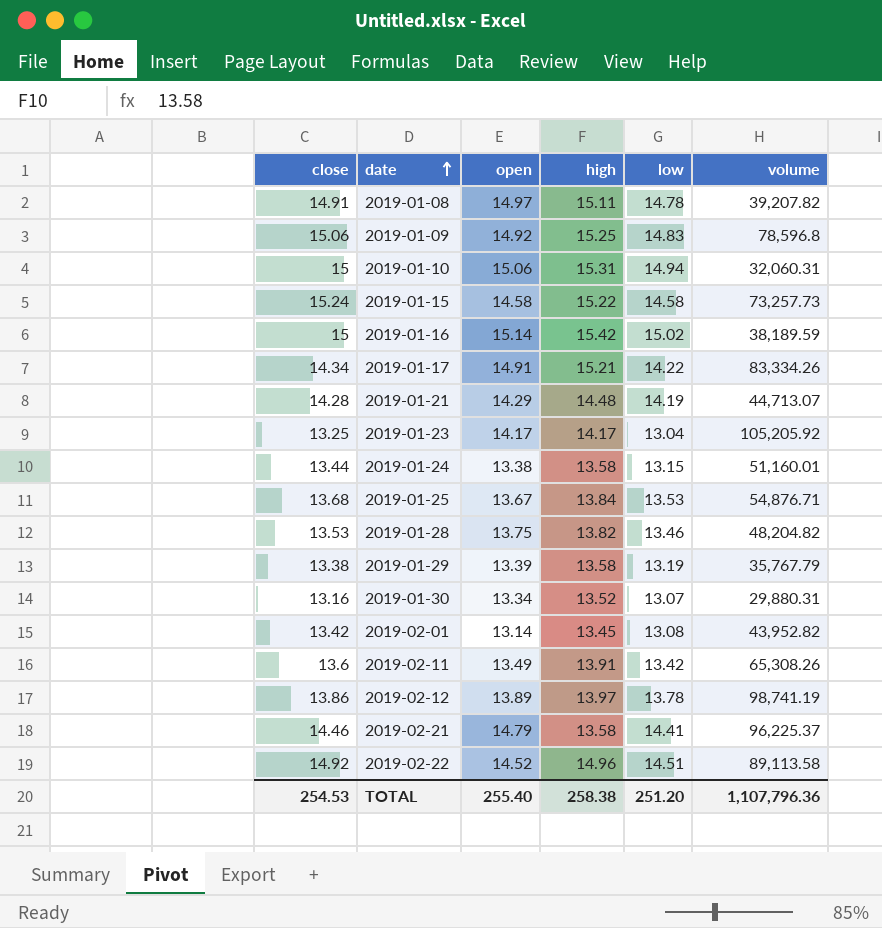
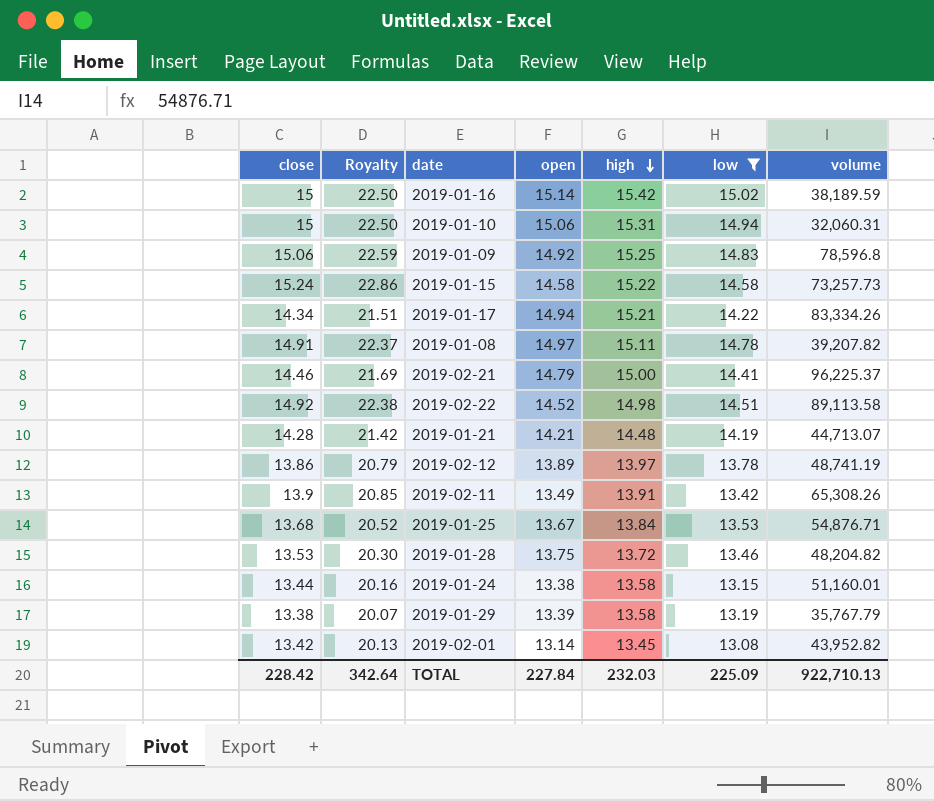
filter: none -> low >= 13.08
row order: date ascending -> high descending
column Royalty | formula: none -> [close] * 1.5
2019-01-17 | open: 14.91 -> 14.94
2019-02-21 | high: 13.58 -> 15.00
2019-02-22 | high: 14.96 -> 14.98
2019-01-21 | open: 14.29 -> 14.21
2019-02-12 | volume: 98,741.19 -> 48,741.19
2019-02-11 | close: 13.6 -> 13.9
2019-01-28 | high: 13.82 -> 13.72
TOTAL | close: 254.53 -> 228.42
TOTAL | open: 255.40 -> 227.84
TOTAL | high: 258.38 -> 232.03
TOTAL | low: 251.20 -> 225.09
TOTAL | volume: 1,107,796.36 -> 922,710.13

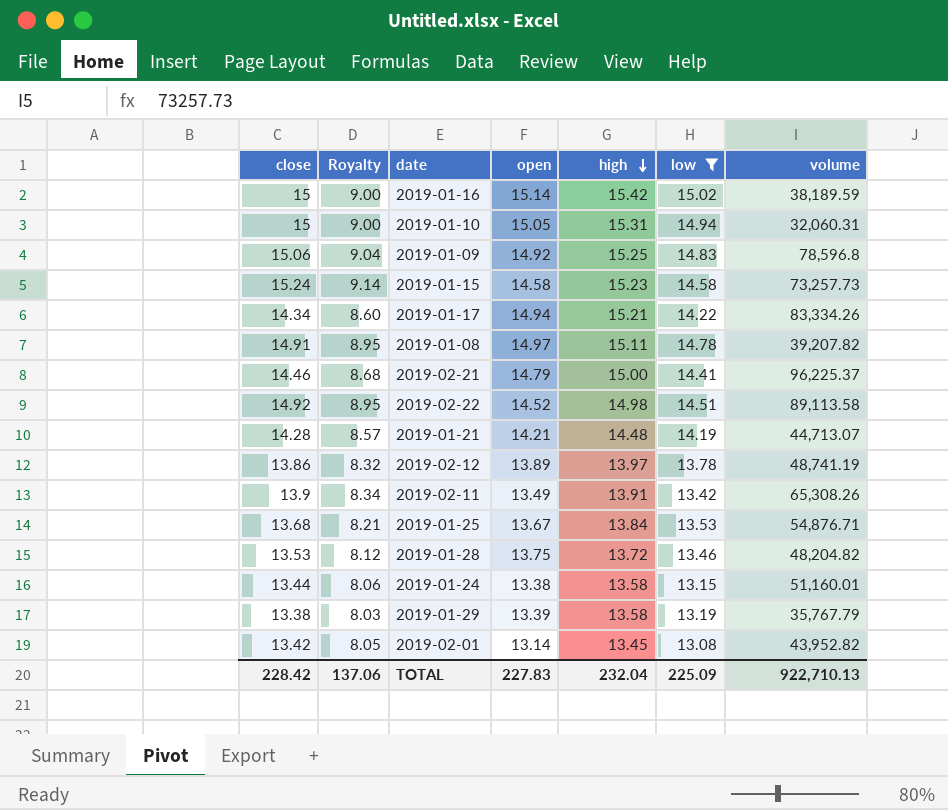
column Royalty | formula: [close] * 1.5 -> [close] * 0.6
2019-01-10 | open: 15.06 -> 15.05
2019-01-15 | high: 15.22 -> 15.23
TOTAL | Royalty: 342.64 -> 137.06
TOTAL | open: 227.84 -> 227.83
TOTAL | high: 232.03 -> 232.04

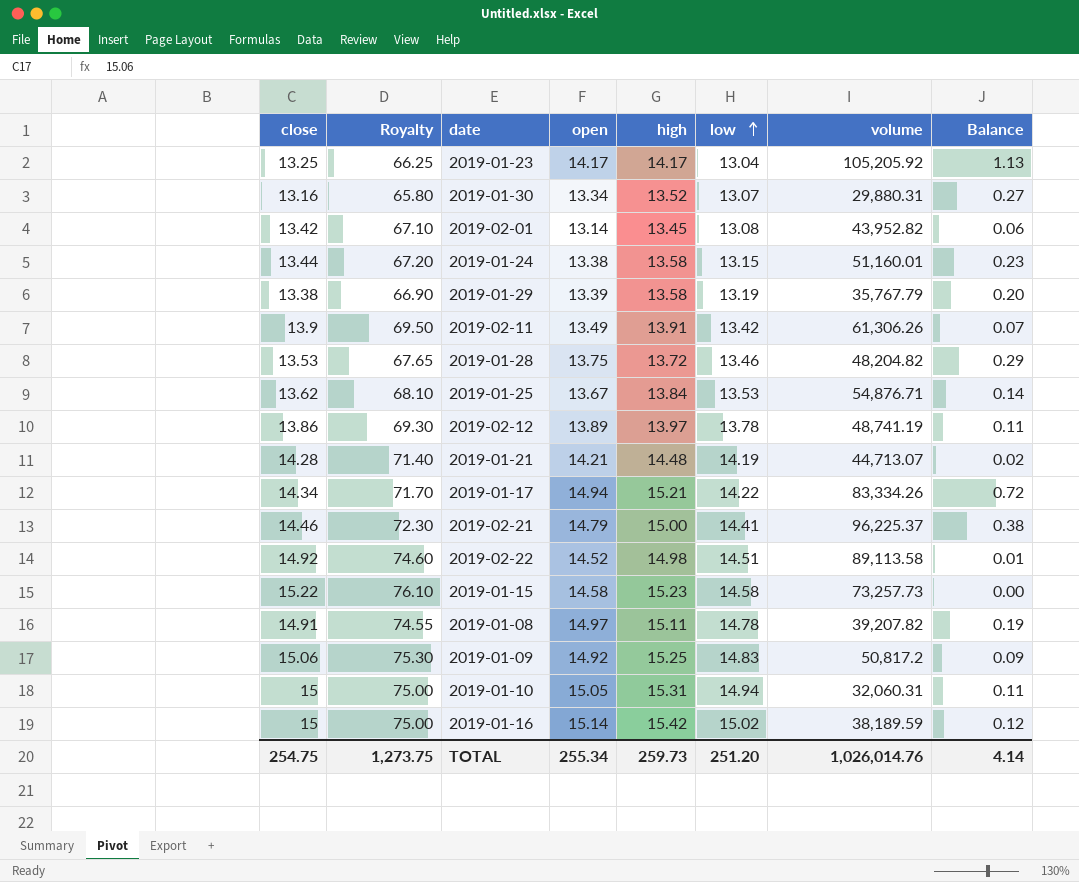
filter: low >= 13.08 -> none
row order: high descending -> low ascending
column Royalty | formula: [close] * 0.6 -> [close] * 5
column Balance | formula: none -> [open] - [low]
2019-02-11 | volume: 65,308.26 -> 61,306.26
2019-01-25 | close: 13.68 -> 13.62
2019-01-15 | close: 15.24 -> 15.22
2019-01-09 | volume: 78,596.8 -> 50,817.2
TOTAL | close: 228.42 -> 254.75
TOTAL | Royalty: 137.06 -> 1,273.75
TOTAL | open: 227.83 -> 255.34
TOTAL | high: 232.04 -> 259.73
TOTAL | low: 225.09 -> 251.20
TOTAL | volume: 922,710.13 -> 1,026,014.76

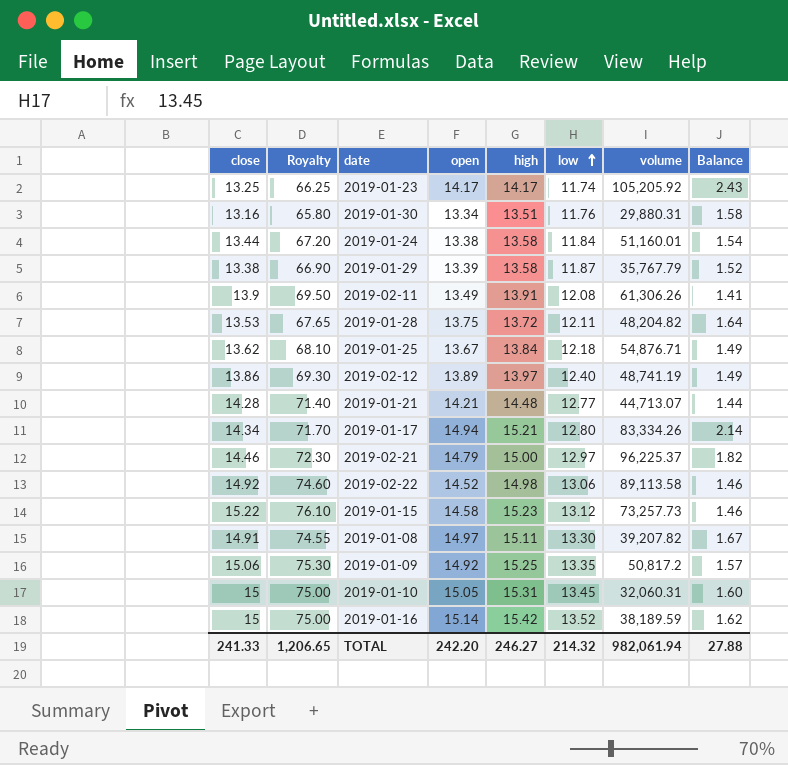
row 2019-02-01: 13.42 | 67.10 | 13.14 | 13.45 | 13.08 | 43,952.82 | 0.06 -> none
2019-01-23 | low: 13.04 -> 11.74
2019-01-23 | Balance: 1.13 -> 2.43
2019-01-30 | high: 13.52 -> 13.51
2019-01-30 | low: 13.07 -> 11.76
2019-01-30 | Balance: 0.27 -> 1.58
2019-01-24 | low: 13.15 -> 11.84
2019-01-24 | Balance: 0.23 -> 1.54
2019-01-29 | low: 13.19 -> 11.87
2019-01-29 | Balance: 0.20 -> 1.52
2019-02-11 | low: 13.42 -> 12.08
2019-02-11 | Balance: 0.07 -> 1.41
2019-01-28 | low: 13.46 -> 12.11
2019-01-28 | Balance: 0.29 -> 1.64
2019-01-25 | low: 13.53 -> 12.18
2019-01-25 | Balance: 0.14 -> 1.49
2019-02-12 | low: 13.78 -> 12.40
2019-02-12 | Balance: 0.11 -> 1.49
2019-01-21 | low: 14.19 -> 12.77
2019-01-21 | Balance: 0.02 -> 1.44
2019-01-17 | low: 14.22 -> 12.80
2019-01-17 | Balance: 0.72 -> 2.14
2019-02-21 | low: 14.41 -> 12.97
2019-02-21 | Balance: 0.38 -> 1.82
2019-02-22 | low: 14.51 -> 13.06
2019-02-22 | Balance: 0.01 -> 1.46
2019-01-15 | low: 14.58 -> 13.12
2019-01-15 | Balance: 0.00 -> 1.46
2019-01-08 | low: 14.78 -> 13.30
2019-01-08 | Balance: 0.19 -> 1.67
2019-01-09 | low: 14.83 -> 13.35
2019-01-09 | Balance: 0.09 -> 1.57
2019-01-10 | low: 14.94 -> 13.45
2019-01-10 | Balance: 0.11 -> 1.60
2019-01-16 | low: 15.02 -> 13.52
2019-01-16 | Balance: 0.12 -> 1.62
TOTAL | close: 254.75 -> 241.33
TOTAL | Royalty: 1,273.75 -> 1,206.65
TOTAL | open: 255.34 -> 242.20
TOTAL | high: 259.73 -> 246.27
TOTAL | low: 251.20 -> 214.32
TOTAL | volume: 1,026,014.76 -> 982,061.94
TOTAL | Balance: 4.14 -> 27.88

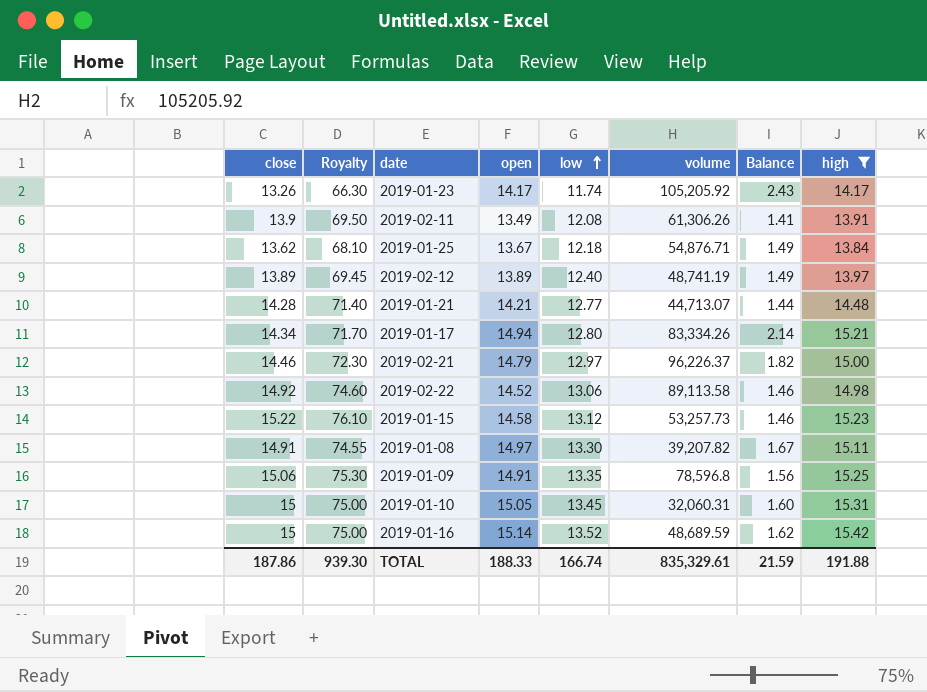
filter: none -> high >= 13.84
column high | position: 5 -> 8
2019-01-23 | close: 13.25 -> 13.26
2019-01-23 | Royalty: 66.25 -> 66.30
2019-02-12 | close: 13.86 -> 13.89
2019-02-12 | Royalty: 69.30 -> 69.45
2019-02-21 | volume: 96,225.37 -> 96,226.37
2019-01-15 | volume: 73,257.73 -> 53,257.73
2019-01-09 | open: 14.92 -> 14.91
2019-01-09 | volume: 50,817.2 -> 78,596.8
2019-01-09 | Balance: 1.57 -> 1.56
2019-01-16 | volume: 38,189.59 -> 48,689.59
TOTAL | close: 241.33 -> 187.86
TOTAL | Royalty: 1,206.65 -> 939.30
TOTAL | open: 242.20 -> 188.33
TOTAL | low: 214.32 -> 166.74
TOTAL | volume: 982,061.94 -> 835,329.61
TOTAL | Balance: 27.88 -> 21.59
TOTAL | high: 246.27 -> 191.88

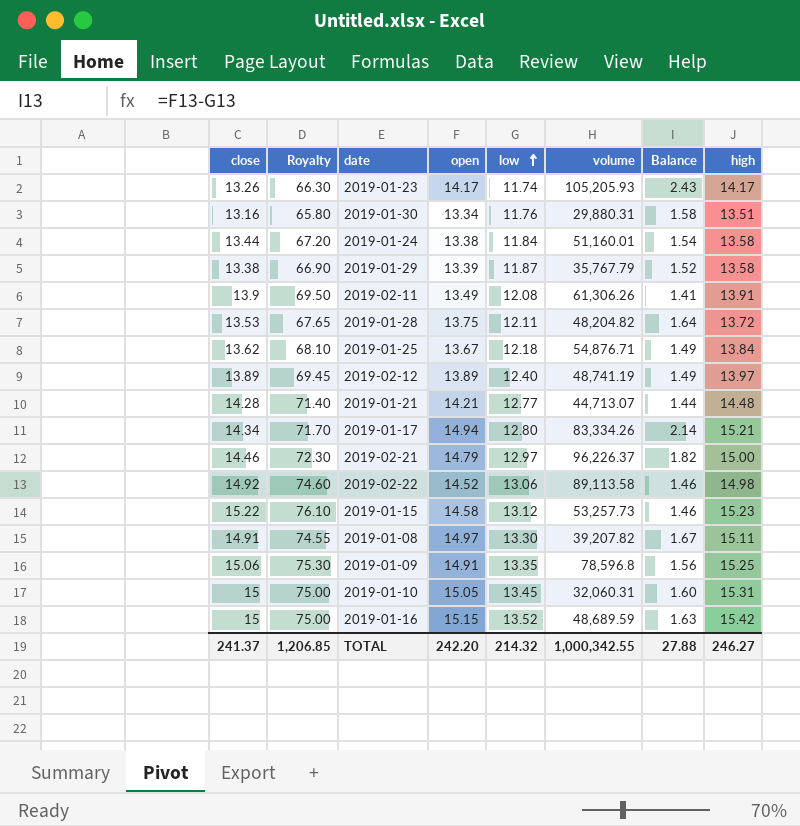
filter: high >= 13.84 -> none
2019-01-23 | volume: 105,205.92 -> 105,205.93
2019-01-16 | open: 15.14 -> 15.15
2019-01-16 | Balance: 1.62 -> 1.63
TOTAL | close: 187.86 -> 241.37
TOTAL | Royalty: 939.30 -> 1,206.85
TOTAL | open: 188.33 -> 242.20
TOTAL | low: 166.74 -> 214.32
TOTAL | volume: 835,329.61 -> 1,000,342.55
TOTAL | Balance: 21.59 -> 27.88
TOTAL | high: 191.88 -> 246.27

